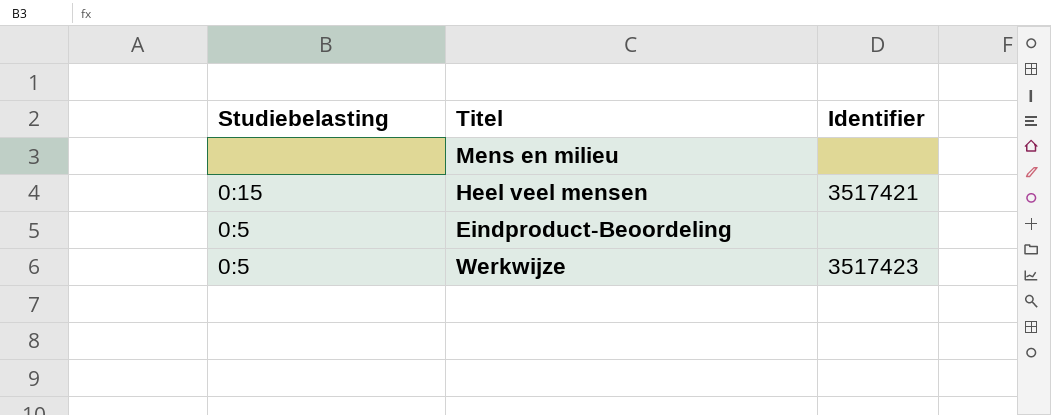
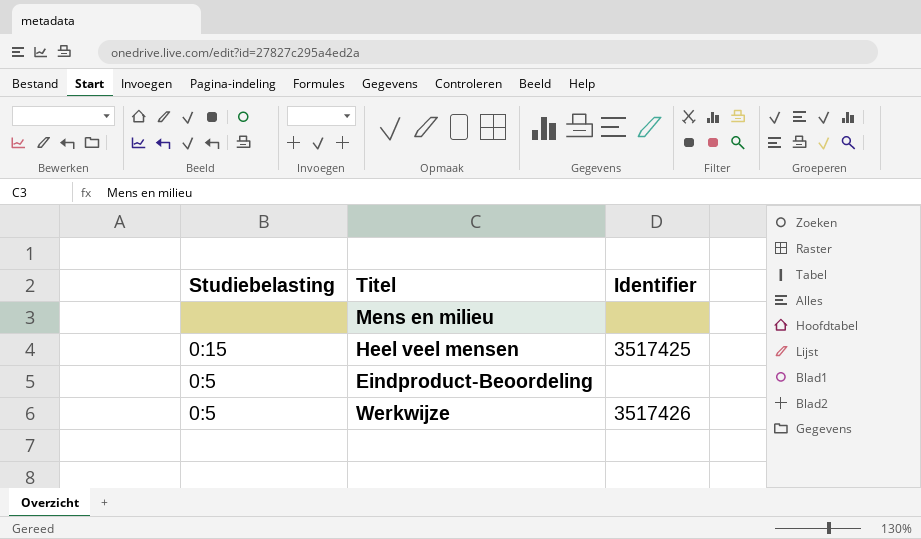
Heel veel mensen | Identifier: 3517421 -> 3517425
Werkwijze | Identifier: 3517423 -> 3517426

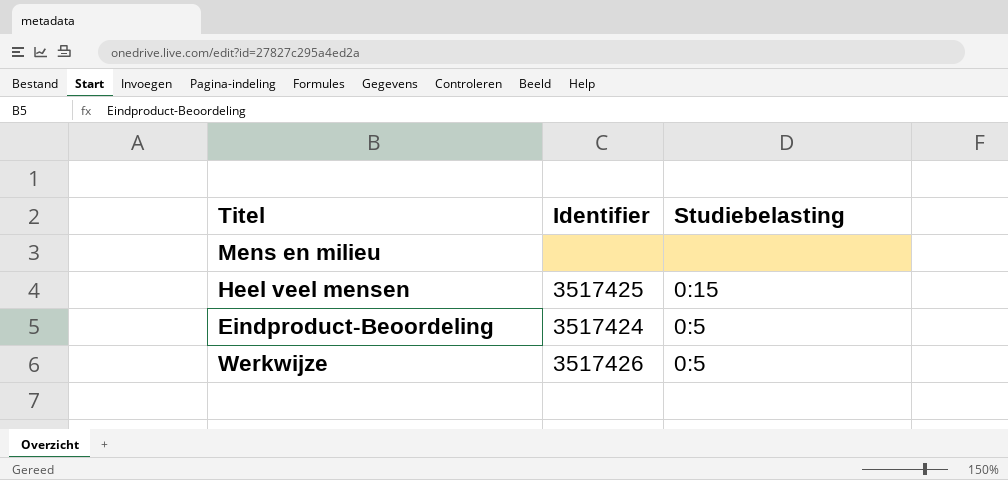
column Studiebelasting | position: 1 -> 3
Eindproduct-Beoordeling | Identifier: none -> 3517424

